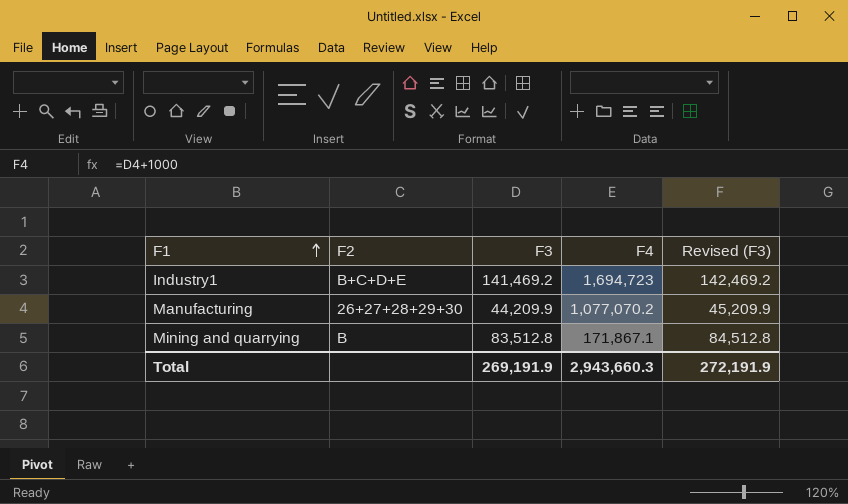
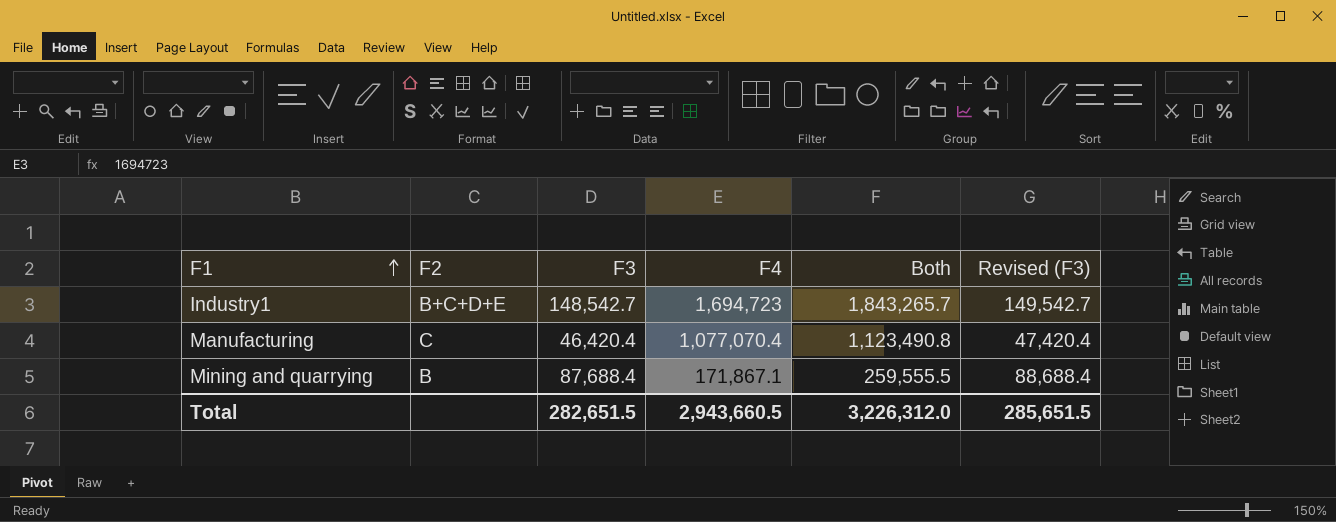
column Both | formula: none -> [F3] + [F4]
Industry1 | F3: 141,469.2 -> 148,542.7
Industry1 | Revised (F3): 142,469.2 -> 149,542.7
Manufacturing | F2: 26+27+28+29+30 -> C
Manufacturing | F3: 44,209.9 -> 46,420.4
Manufacturing | F4: 1,077,070.2 -> 1,077,070.4
Manufacturing | Revised (F3): 45,209.9 -> 47,420.4
Mining and quarrying | F3: 83,512.8 -> 87,688.4
Mining and quarrying | Revised (F3): 84,512.8 -> 88,688.4
Total | F3: 269,191.9 -> 282,651.5
Total | F4: 2,943,660.3 -> 2,943,660.5
Total | Revised (F3): 272,191.9 -> 285,651.5

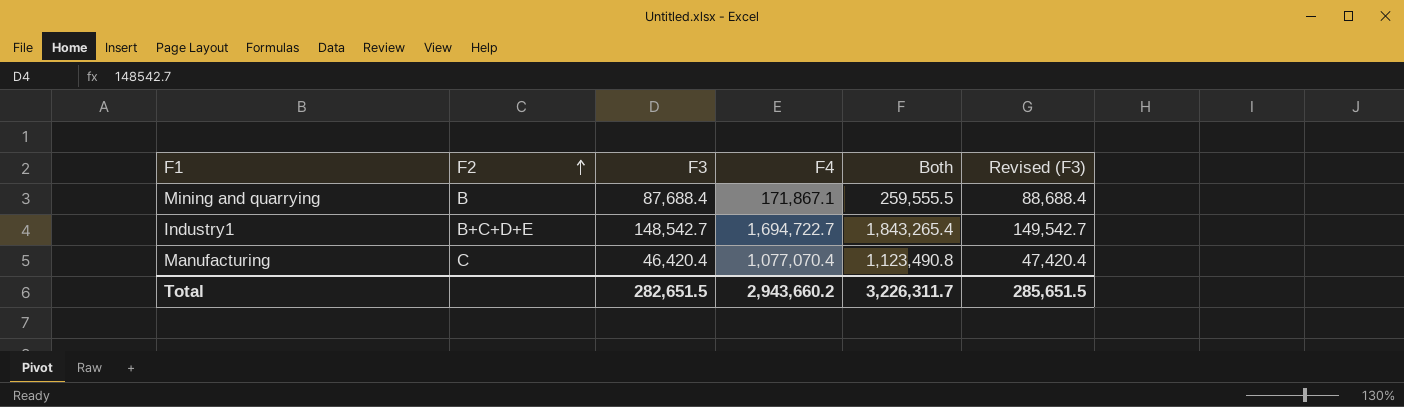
row order: F1 ascending -> F2 ascending
Industry1 | F4: 1,694,723 -> 1,694,722.7
Industry1 | Both: 1,843,265.7 -> 1,843,265.4
Total | F4: 2,943,660.5 -> 2,943,660.2
Total | Both: 3,226,312.0 -> 3,226,311.7

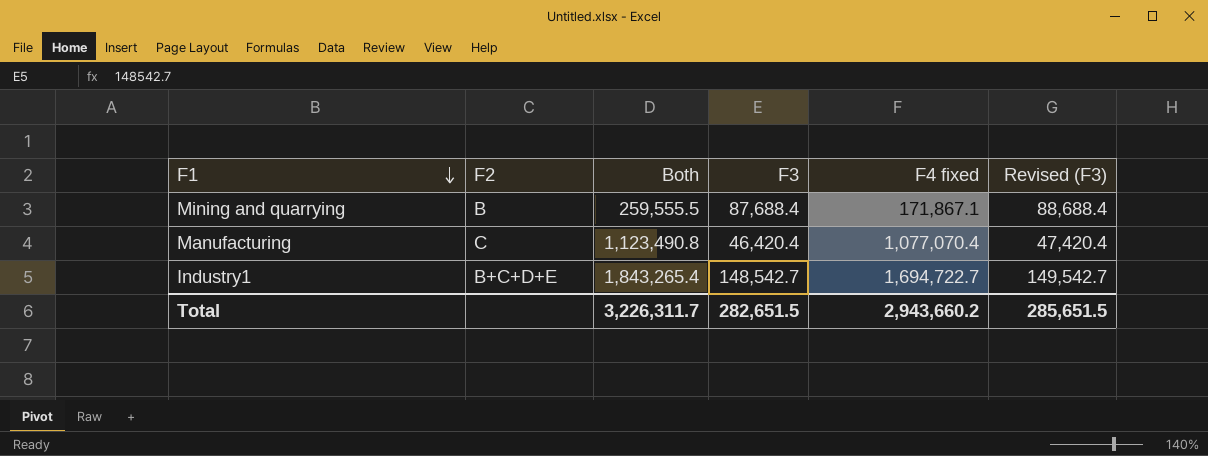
row order: F2 ascending -> F1 descending
column Both | position: 5 -> 3
column name: F4 -> F4 fixed

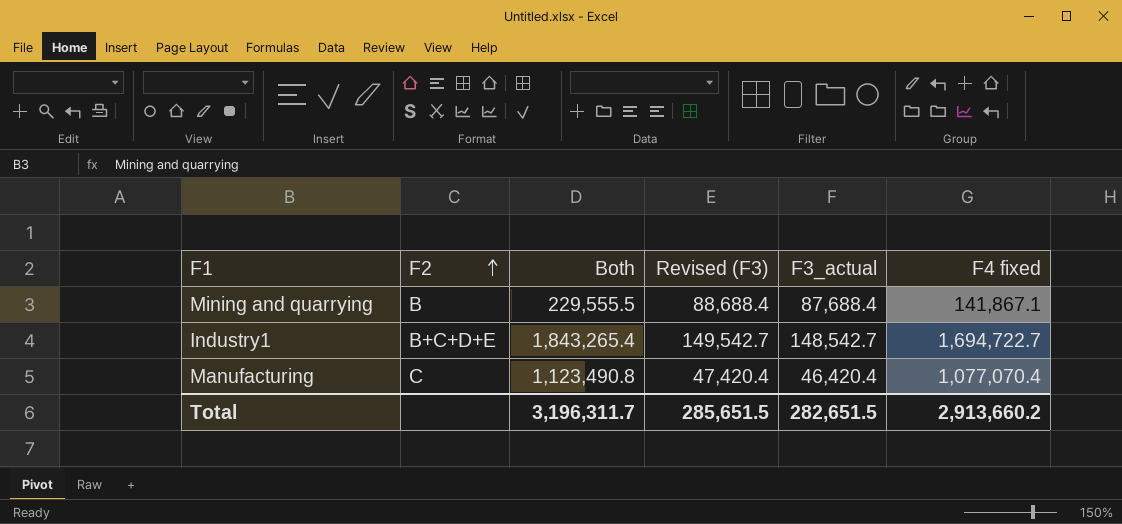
row order: F1 descending -> F2 ascending
column Revised (F3) | position: 6 -> 4
column name: F3 -> F3_actual
Mining and quarrying | Both: 259,555.5 -> 229,555.5
Mining and quarrying | F4 fixed: 171,867.1 -> 141,867.1
Total | Both: 3,226,311.7 -> 3,196,311.7
Total | F4 fixed: 2,943,660.2 -> 2,913,660.2

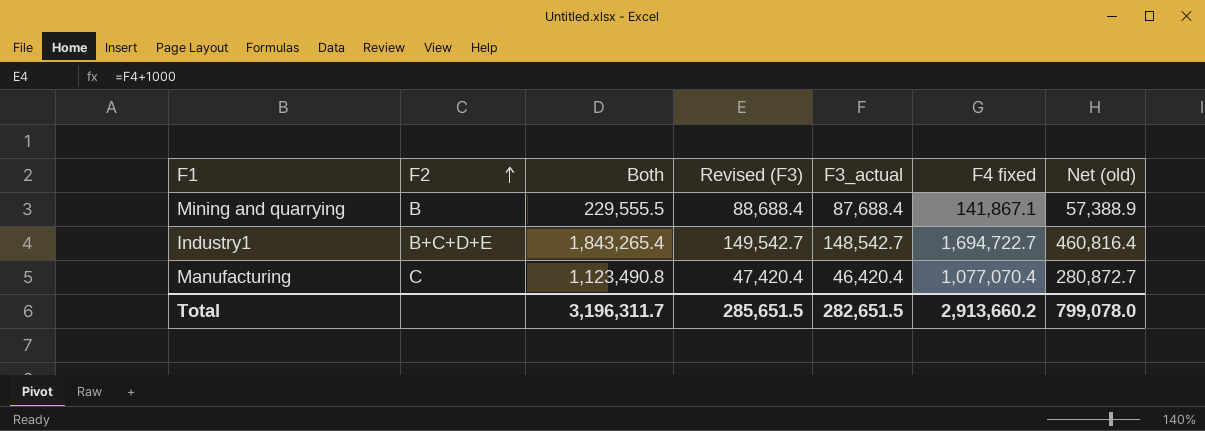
column Net (old) | formula: none -> [Both] * 0.25

